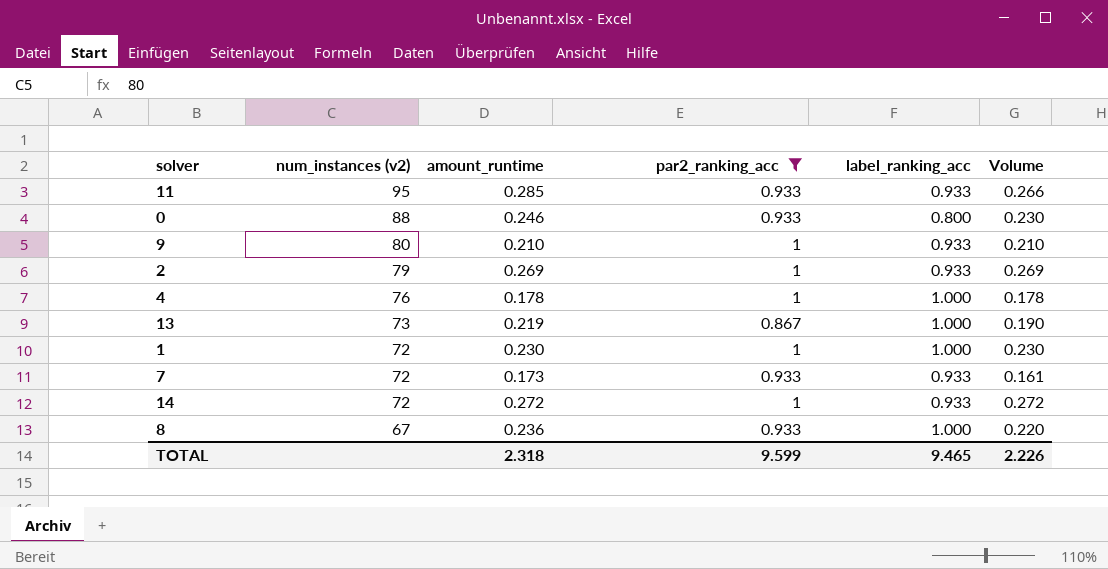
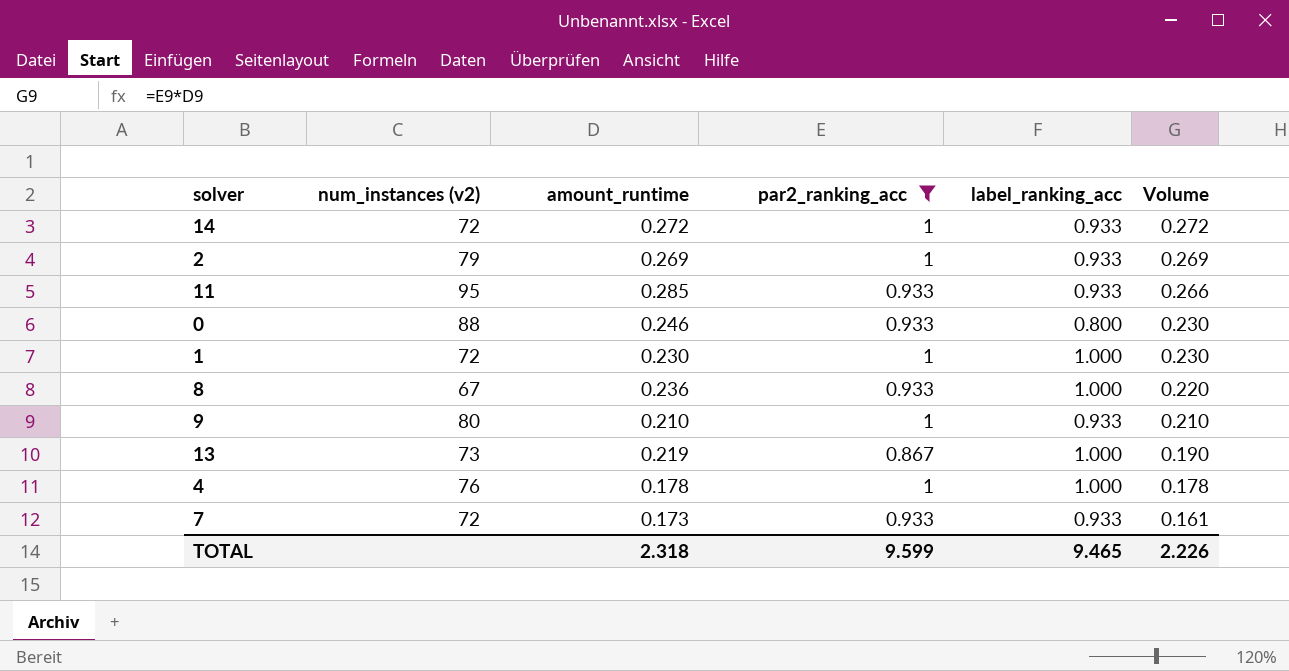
row order: num_instances (v2) descending -> Volume descending

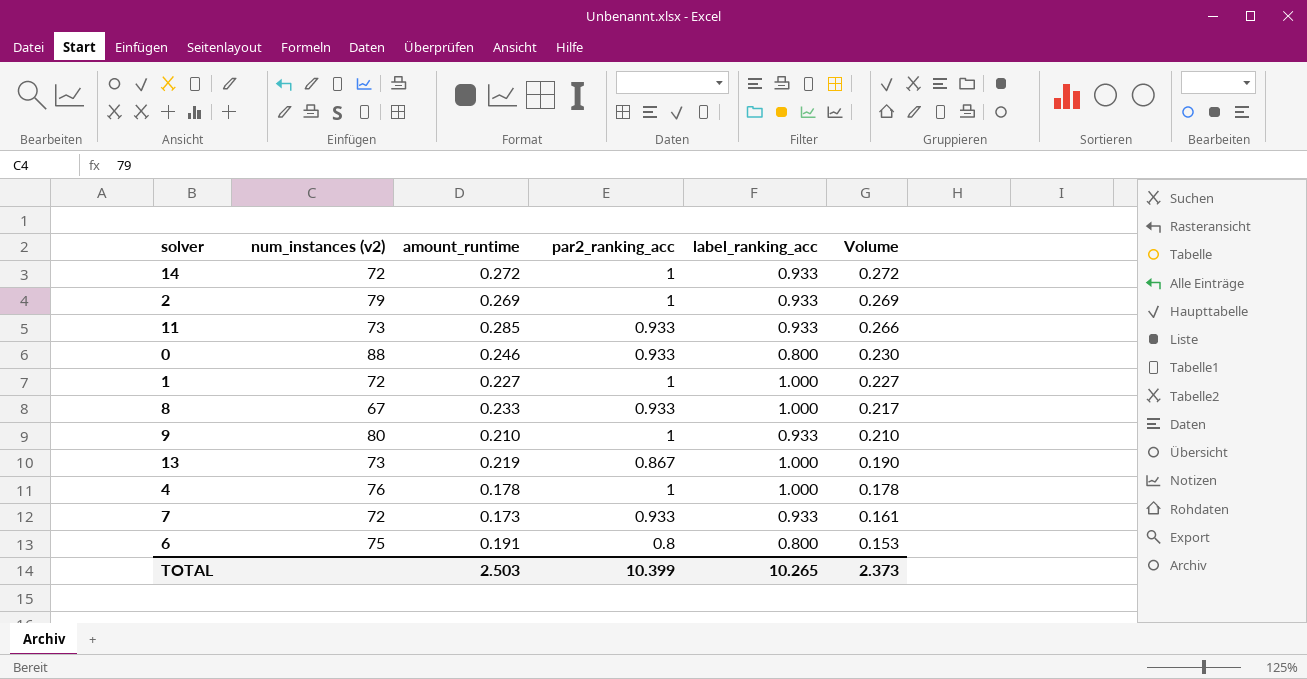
filter: par2_ranking_acc != 0.8 -> none
11 | num_instances (v2): 95 -> 73
1 | amount_runtime: 0.230 -> 0.227
1 | Volume: 0.230 -> 0.227
8 | amount_runtime: 0.236 -> 0.233
8 | Volume: 0.220 -> 0.217
TOTAL | amount_runtime: 2.318 -> 2.503
TOTAL | par2_ranking_acc: 9.599 -> 10.399
TOTAL | label_ranking_acc: 9.465 -> 10.265
TOTAL | Volume: 2.226 -> 2.373

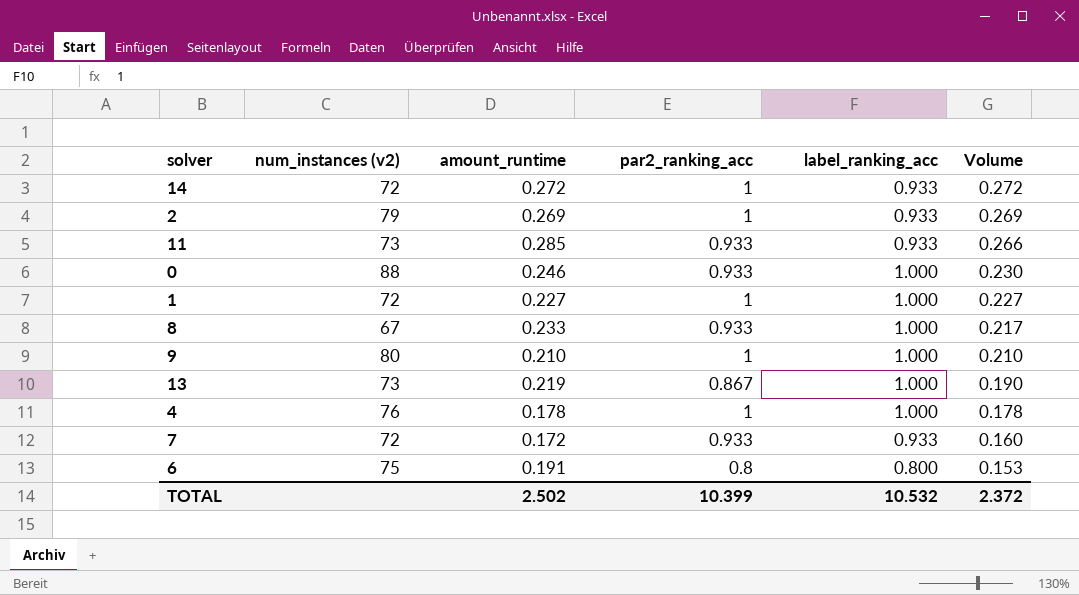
0 | label_ranking_acc: 0.800 -> 1.000
9 | label_ranking_acc: 0.933 -> 1.000
7 | amount_runtime: 0.173 -> 0.172
7 | Volume: 0.161 -> 0.160
TOTAL | amount_runtime: 2.503 -> 2.502
TOTAL | label_ranking_acc: 10.265 -> 10.532
TOTAL | Volume: 2.373 -> 2.372

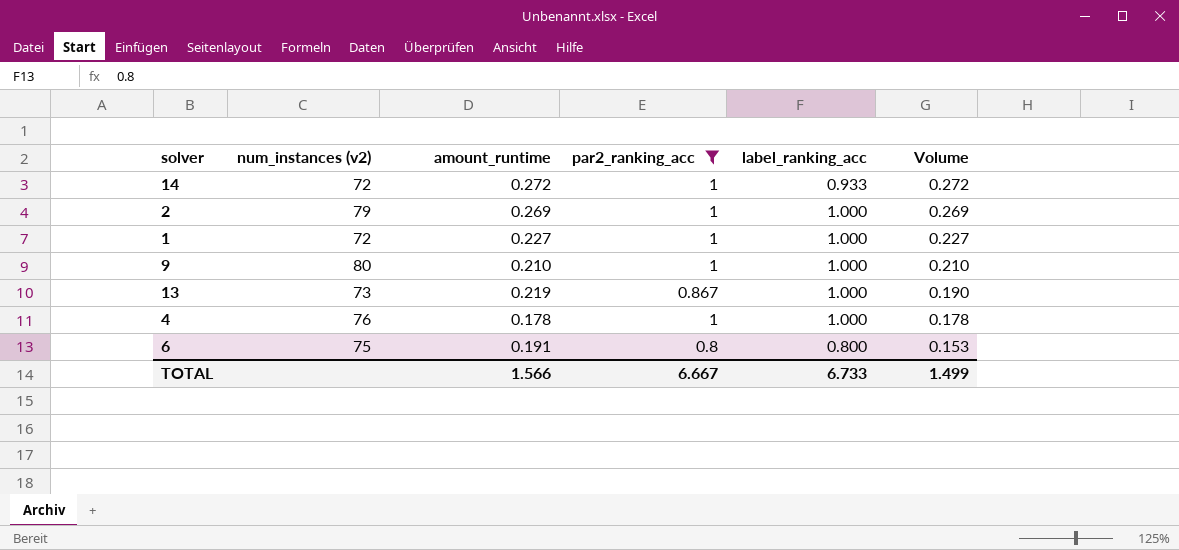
filter: none -> par2_ranking_acc != 0.933
2 | label_ranking_acc: 0.933 -> 1.000
TOTAL | amount_runtime: 2.502 -> 1.566
TOTAL | par2_ranking_acc: 10.399 -> 6.667
TOTAL | label_ranking_acc: 10.532 -> 6.733
TOTAL | Volume: 2.372 -> 1.499

